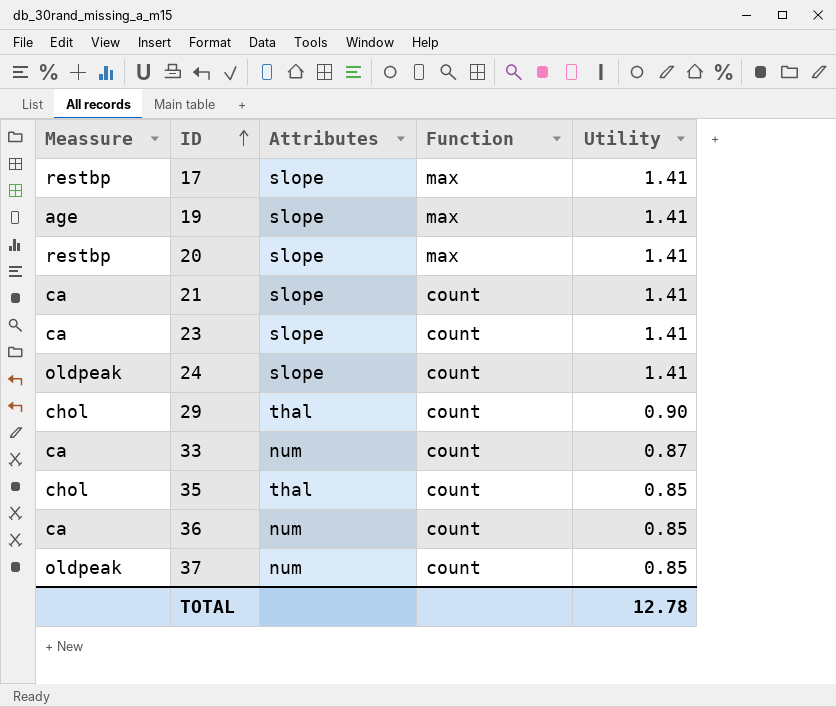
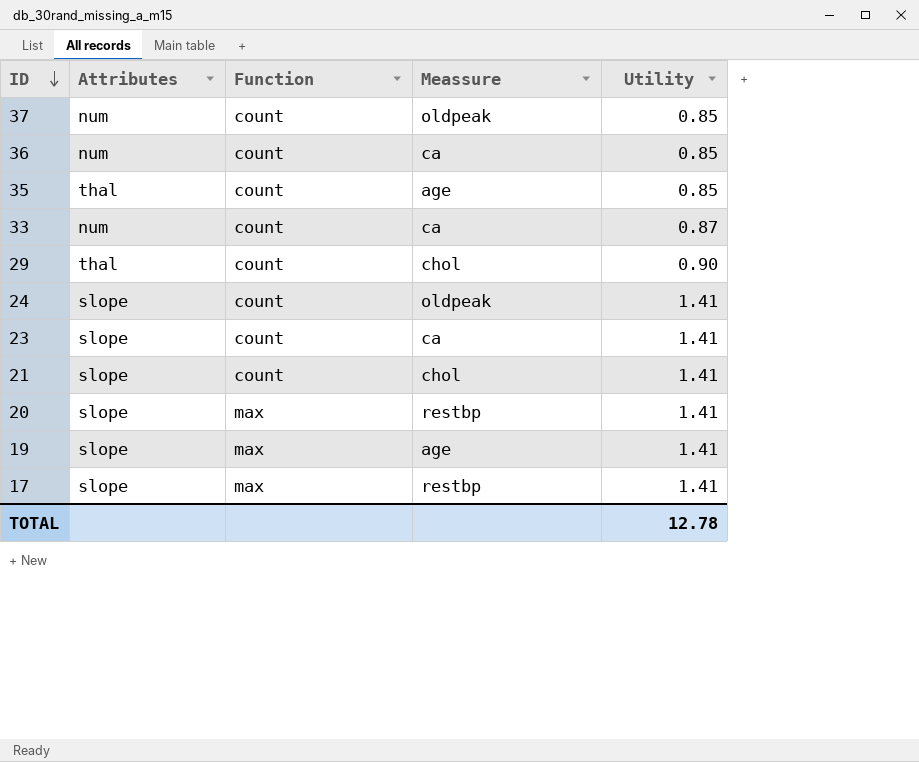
row order: ID ascending -> ID descending
column Meassure | position: 1 -> 4
35 | Meassure: chol -> age
21 | Meassure: ca -> chol

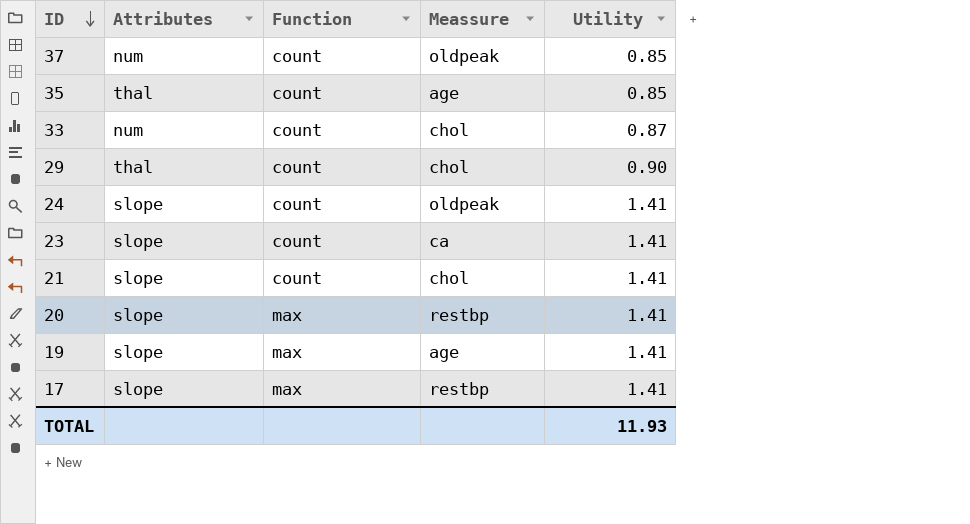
row 36: num | count | ca | 0.85 -> none
33 | Meassure: ca -> chol
TOTAL | Utility: 12.78 -> 11.93

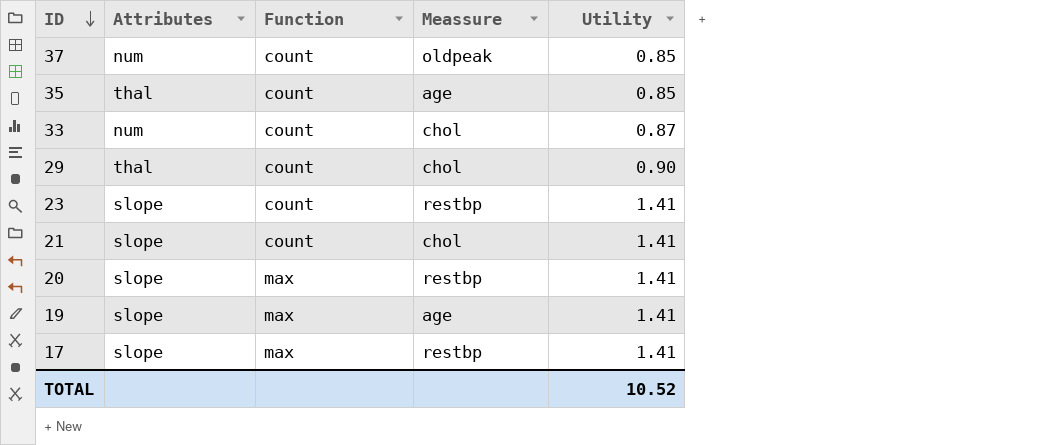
row 24: slope | count | oldpeak | 1.41 -> none
23 | Meassure: ca -> restbp
TOTAL | Utility: 11.93 -> 10.52

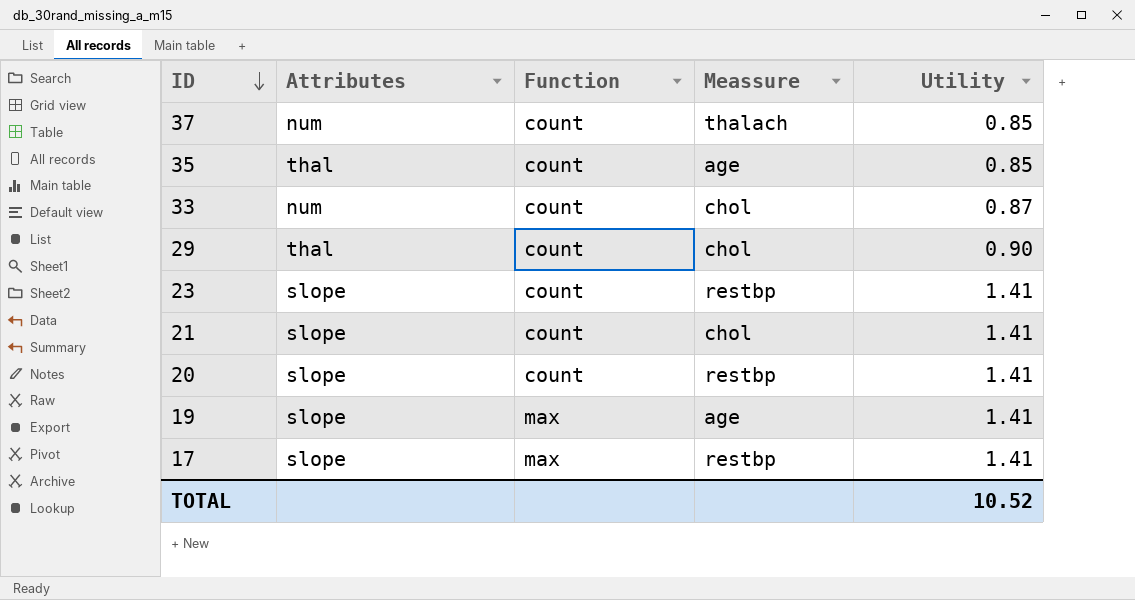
37 | Meassure: oldpeak -> thalach
20 | Function: max -> count

